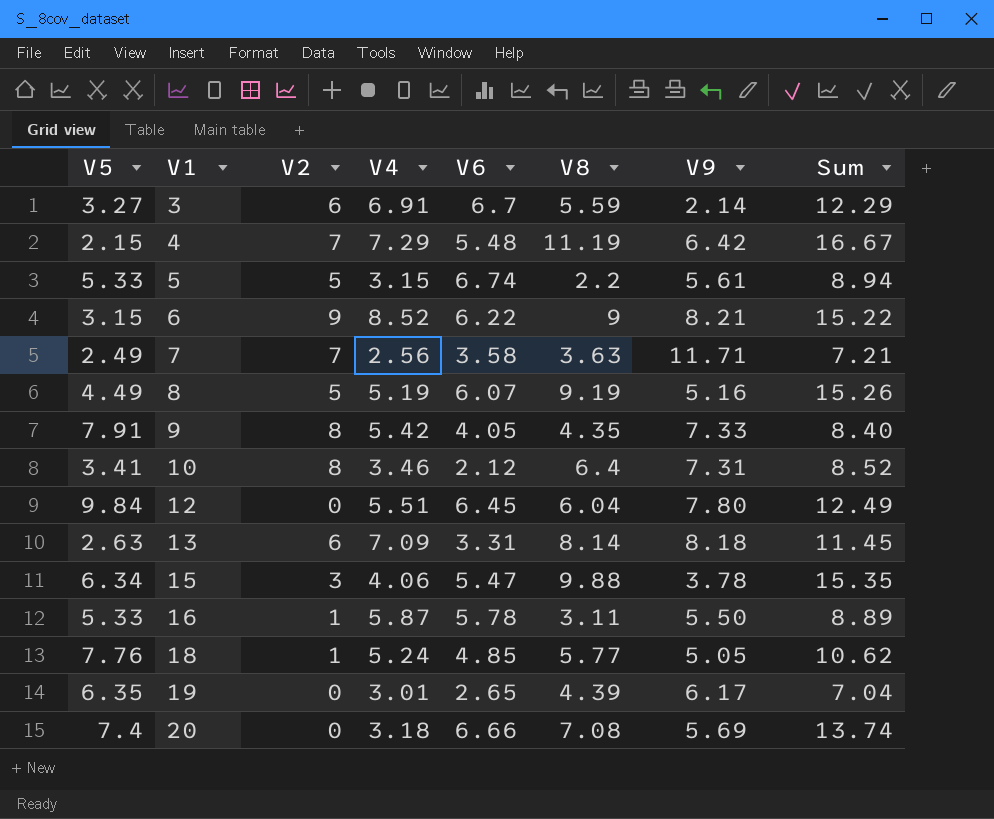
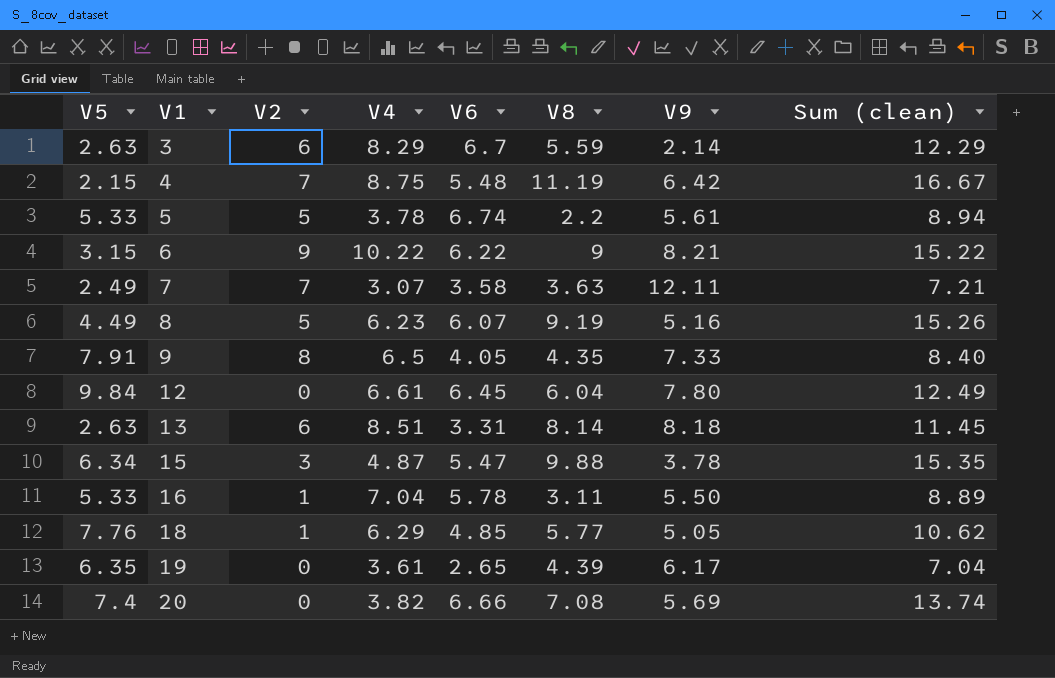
column name: Sum -> Sum (clean)
row 10: 3.41 | 8 | 3.46 | 2.12 | 6.4 | 7.31 | 8.52 -> none
3 | V5: 3.27 -> 2.63
3 | V4: 6.91 -> 8.29
4 | V4: 7.29 -> 8.75
5 | V4: 3.15 -> 3.78
6 | V4: 8.52 -> 10.22
7 | V4: 2.56 -> 3.07
7 | V9: 11.71 -> 12.11
8 | V4: 5.19 -> 6.23
9 | V4: 5.42 -> 6.5
12 | V4: 5.51 -> 6.61
13 | V4: 7.09 -> 8.51
15 | V4: 4.06 -> 4.87
16 | V4: 5.87 -> 7.04
18 | V4: 5.24 -> 6.29
19 | V4: 3.01 -> 3.61
20 | V4: 3.18 -> 3.82

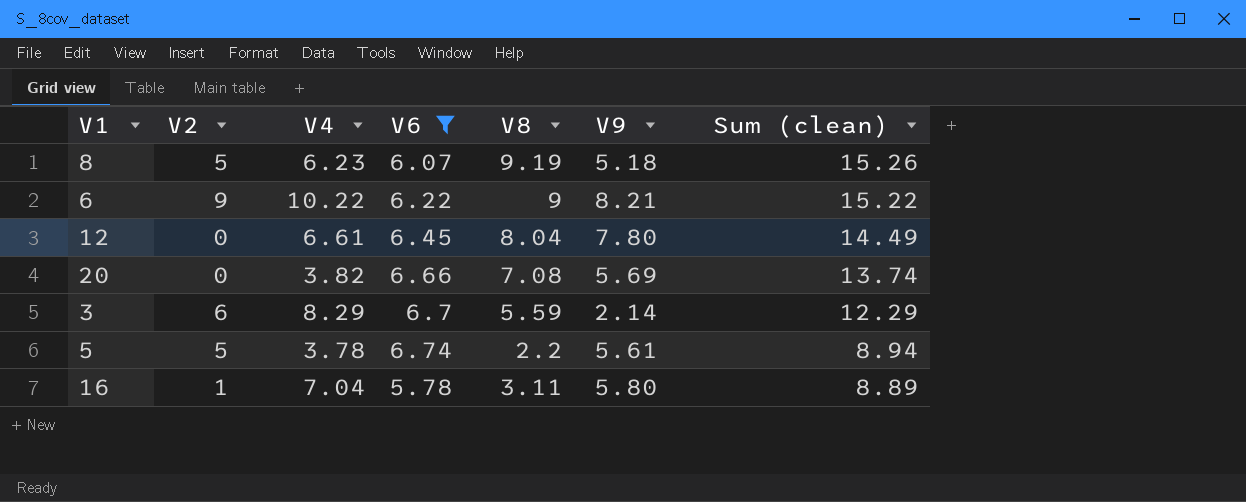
filter: none -> V6 >= 5.78
row order: V1 ascending -> Sum (clean) descending
column V5 | position: 1 -> none
8 | V9: 5.16 -> 5.18
12 | V8: 6.04 -> 8.04
12 | Sum (clean): 12.49 -> 14.49
16 | V9: 5.50 -> 5.80

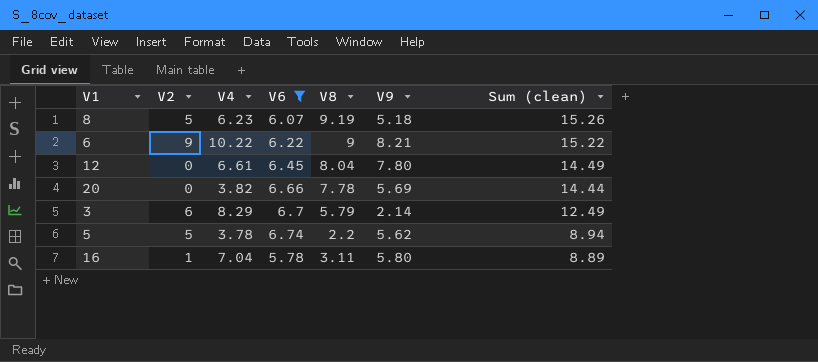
20 | V8: 7.08 -> 7.78
20 | Sum (clean): 13.74 -> 14.44
3 | V8: 5.59 -> 5.79
3 | Sum (clean): 12.29 -> 12.49
5 | V9: 5.61 -> 5.62

